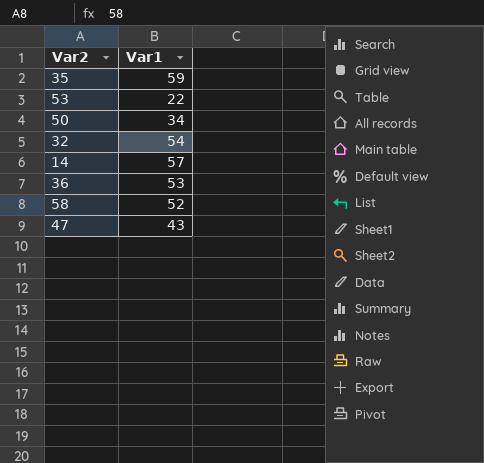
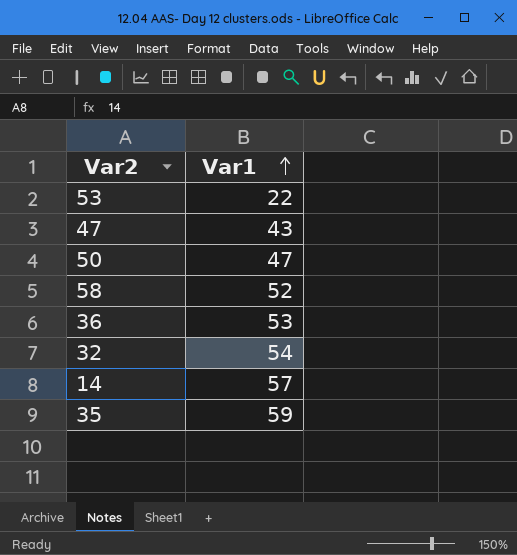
row order: none -> Var1 ascending
50 | Var1: 34 -> 47

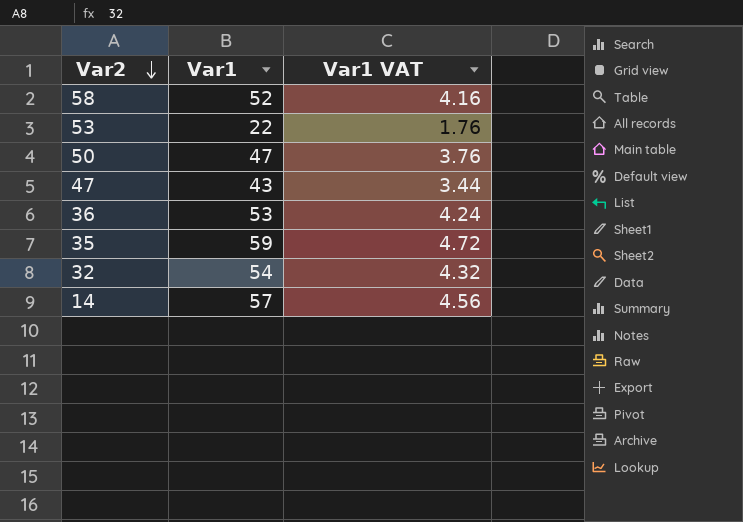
row order: Var1 ascending -> Var2 descending
column Var1 VAT | formula: none -> [Var1] * 0.08

